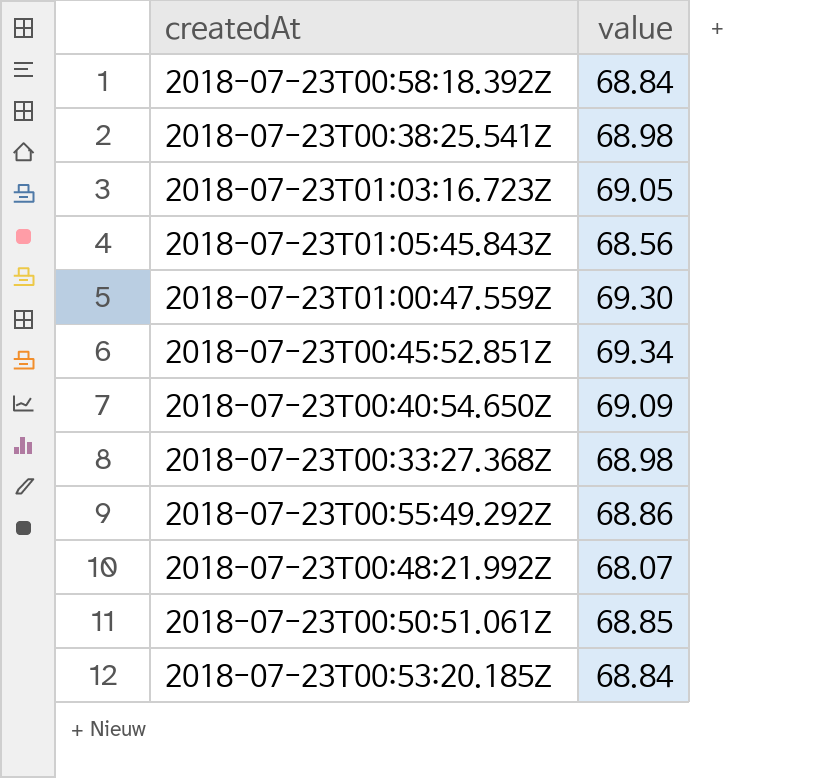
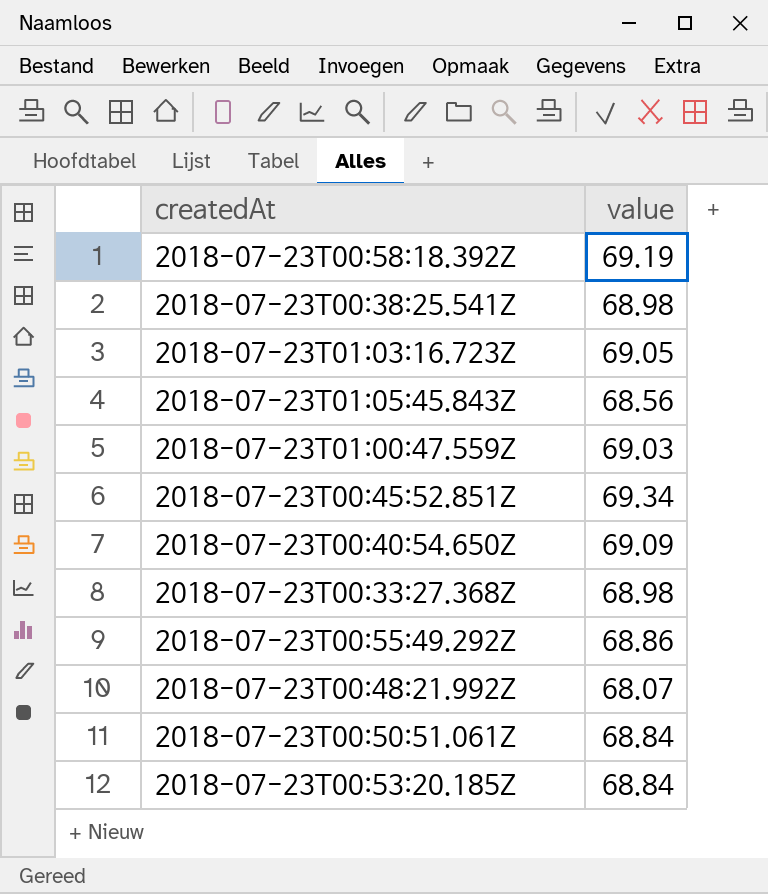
2018-07-23T00:58:18.392Z | value: 68.84 -> 69.19
2018-07-23T01:00:47.559Z | value: 69.30 -> 69.03
2018-07-23T00:50:51.061Z | value: 68.85 -> 68.84

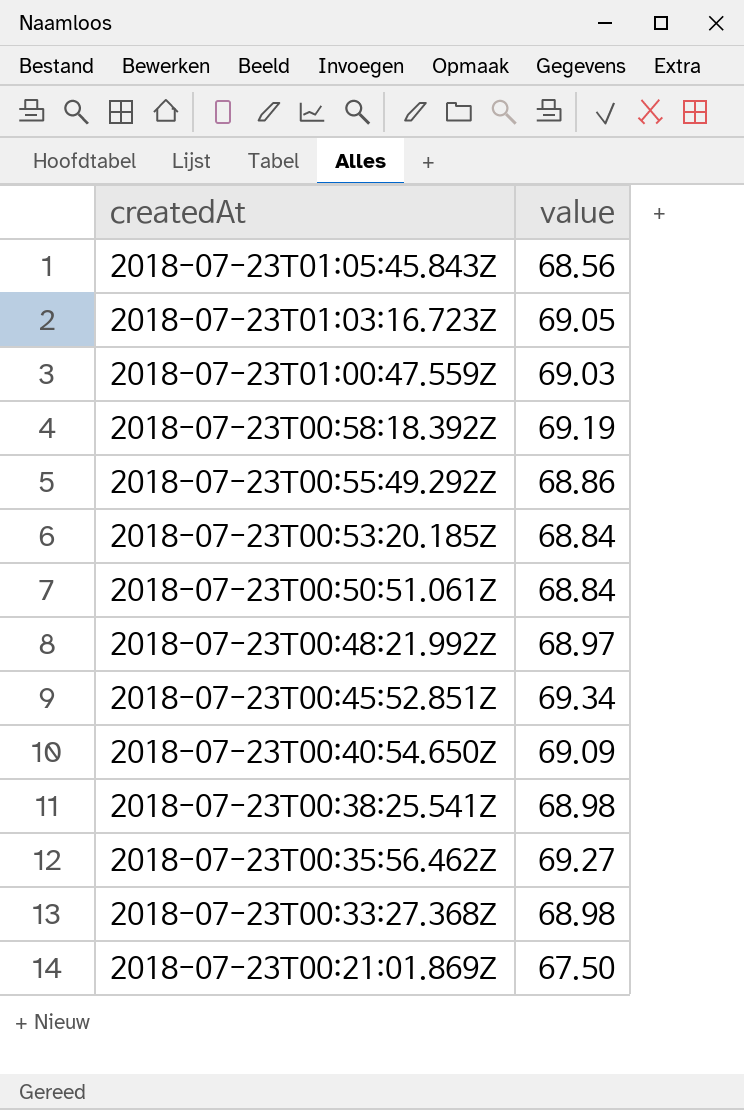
row order: none -> createdAt descending
2018-07-23T00:48:21.992Z | value: 68.07 -> 68.97
row 2018-07-23T00:35:56.462Z: none -> 69.27
row 2018-07-23T00:21:01.869Z: none -> 67.50

